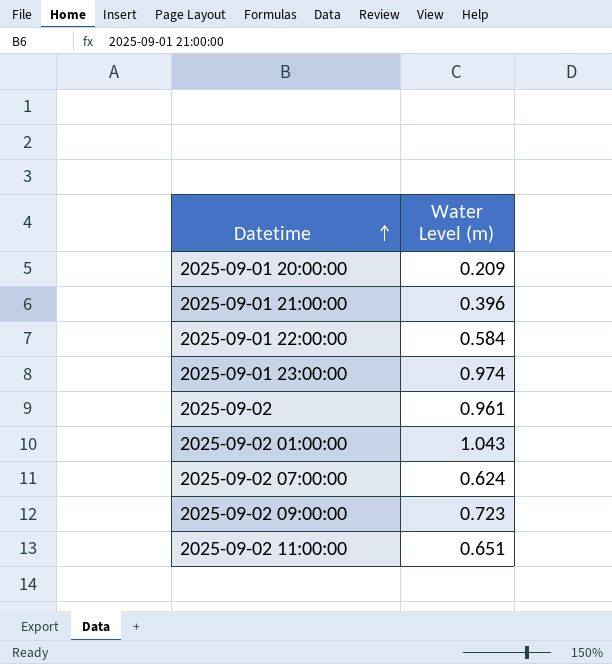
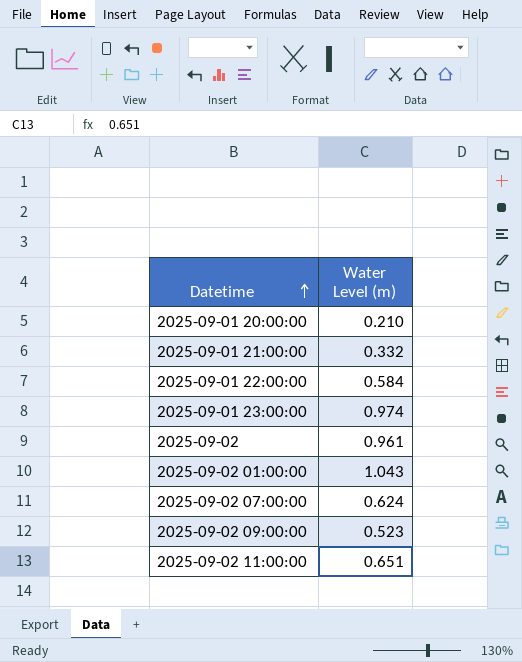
2025-09-01 20:00:00 | Water Level (m): 0.209 -> 0.210
2025-09-01 21:00:00 | Water Level (m): 0.396 -> 0.332
2025-09-02 09:00:00 | Water Level (m): 0.723 -> 0.523

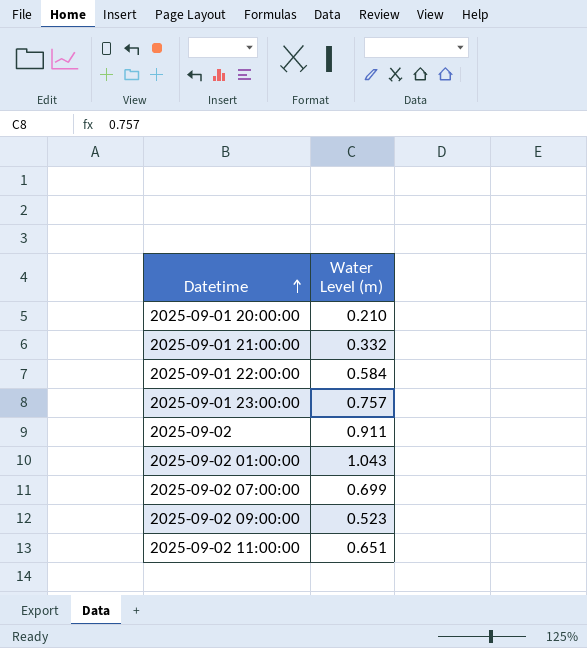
2025-09-01 23:00:00 | Water Level (m): 0.974 -> 0.757
2025-09-02 | Water Level (m): 0.961 -> 0.911
2025-09-02 07:00:00 | Water Level (m): 0.624 -> 0.699

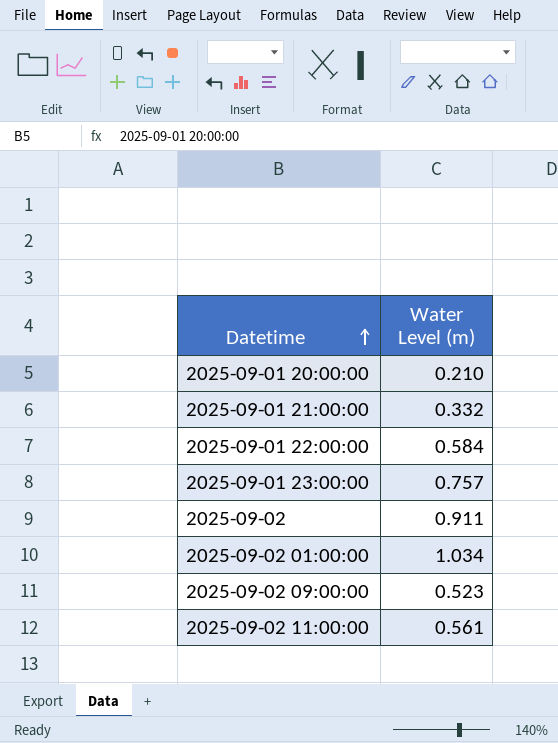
row 2025-09-02 07:00:00: 0.699 -> none
2025-09-02 01:00:00 | Water Level (m): 1.043 -> 1.034
2025-09-02 11:00:00 | Water Level (m): 0.651 -> 0.561

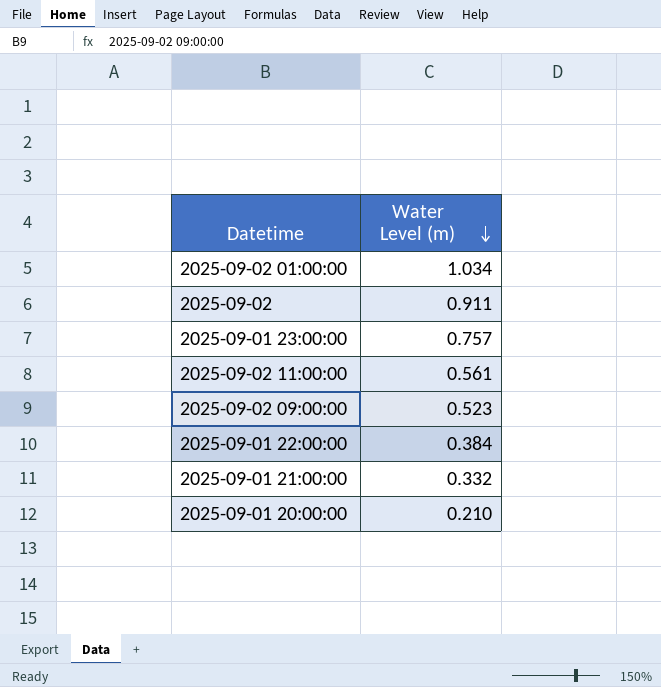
row order: Datetime ascending -> Water Level (m) descending
2025-09-01 22:00:00 | Water Level (m): 0.584 -> 0.384

